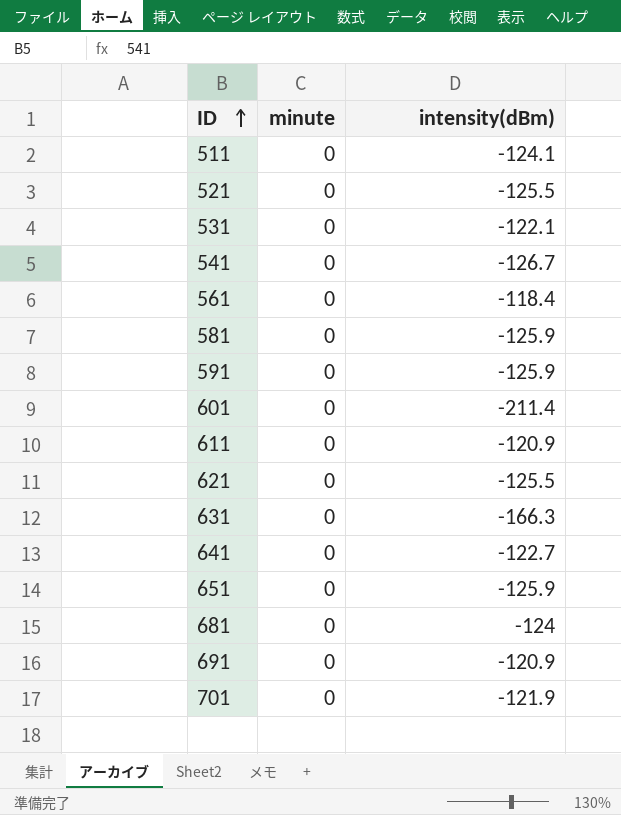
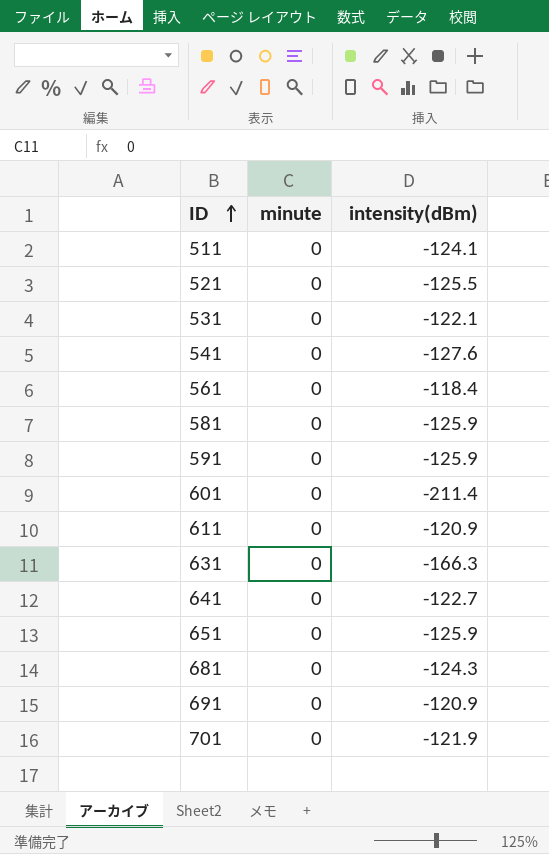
row 621: 0 | -125.5 -> none
541 | intensity(dBm): -126.7 -> -127.6
681 | intensity(dBm): -124 -> -124.3

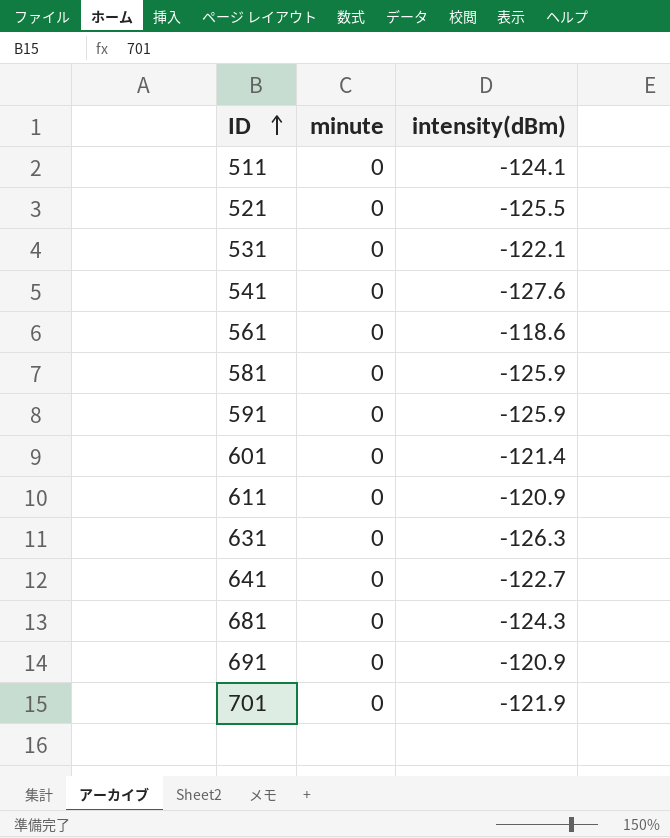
row 651: 0 | -125.9 -> none
561 | intensity(dBm): -118.4 -> -118.6
601 | intensity(dBm): -211.4 -> -121.4
631 | intensity(dBm): -166.3 -> -126.3

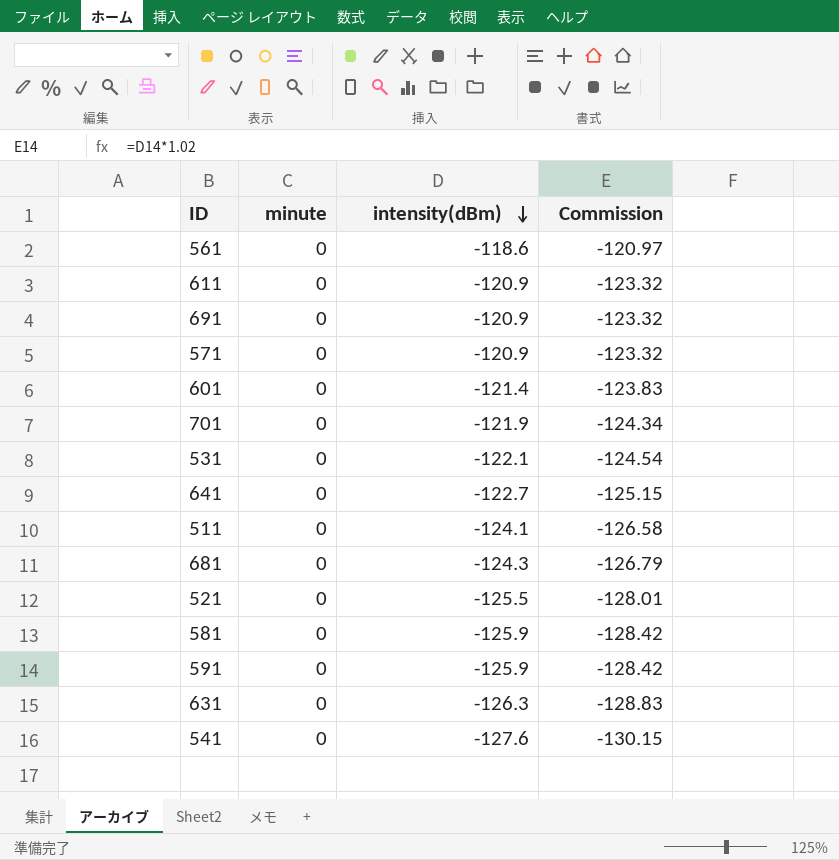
row order: ID ascending -> intensity(dBm) descending
column Commission | formula: none -> [intensity(dBm)] * 1.02
row 571: none -> 0 | -120.9 | -123.32

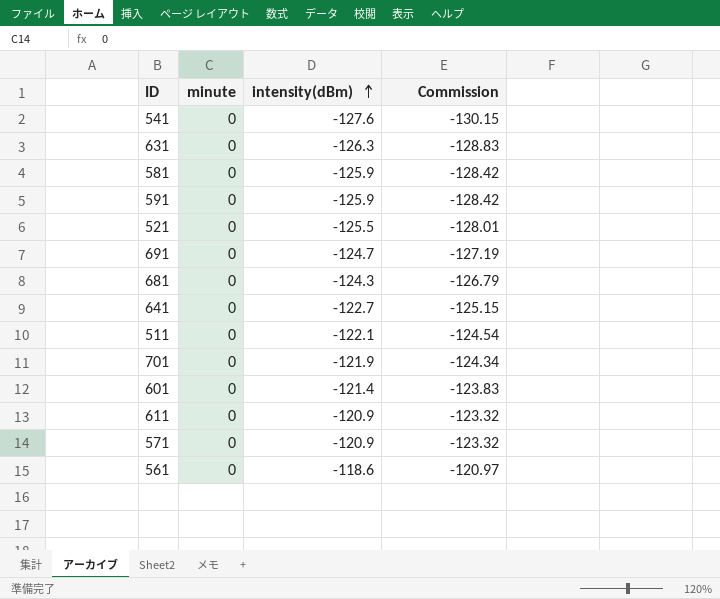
row order: intensity(dBm) descending -> intensity(dBm) ascending
row 531: 0 | -122.1 | -124.54 -> none
691 | intensity(dBm): -120.9 -> -124.7
691 | Commission: -123.32 -> -127.19
511 | intensity(dBm): -124.1 -> -122.1
511 | Commission: -126.58 -> -124.54

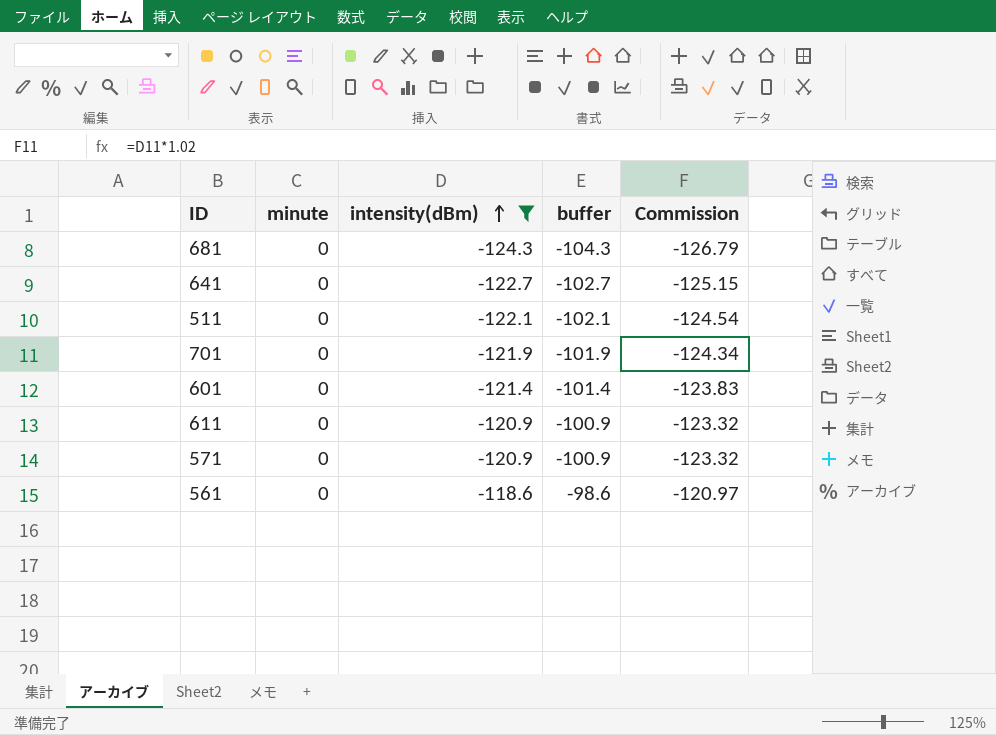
filter: none -> intensity(dBm) >= -124.3
column buffer | formula: none -> [intensity(dBm)] + 20

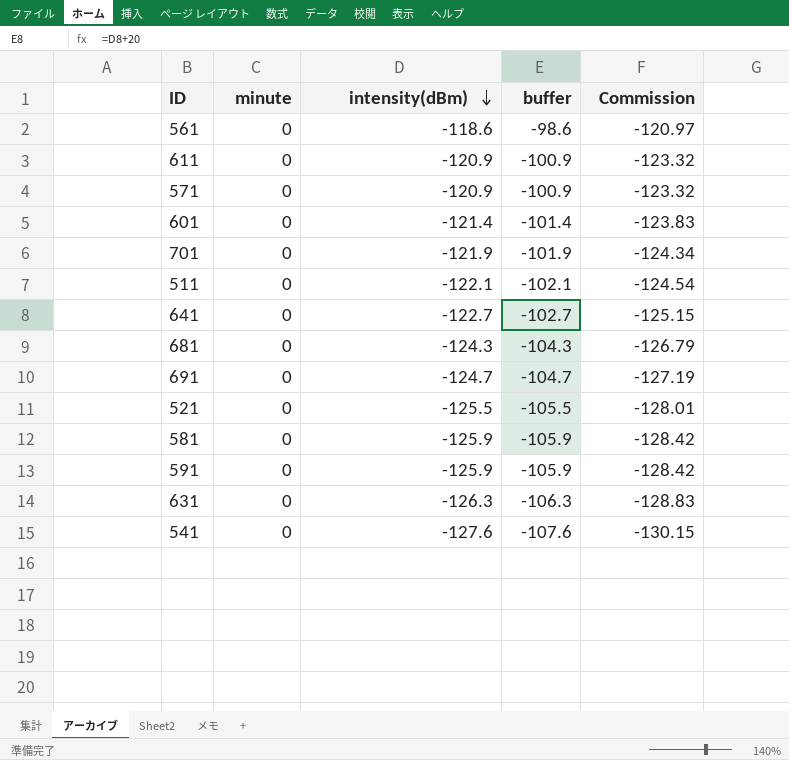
filter: intensity(dBm) >= -124.3 -> none
row order: intensity(dBm) ascending -> intensity(dBm) descending

